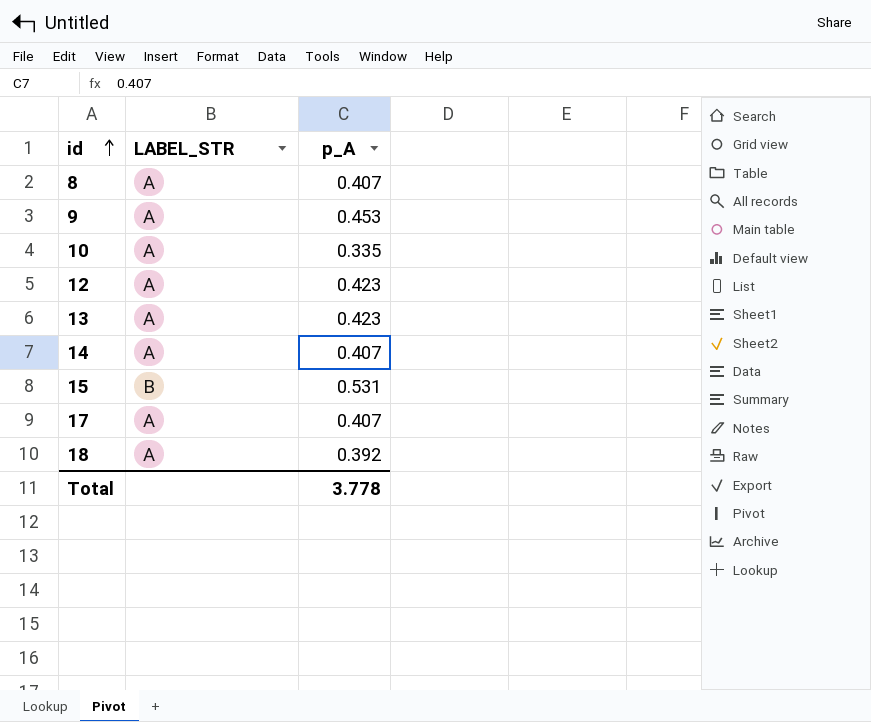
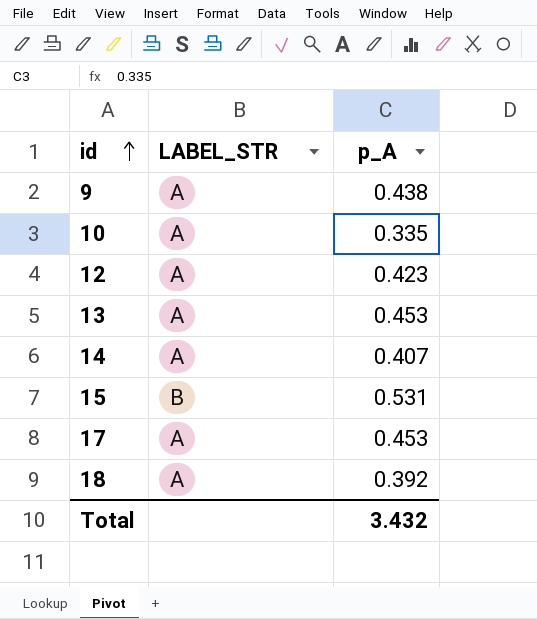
row 8: A | 0.407 -> none
9 | p_A: 0.453 -> 0.438
13 | p_A: 0.423 -> 0.453
17 | p_A: 0.407 -> 0.453
Total | p_A: 3.778 -> 3.432

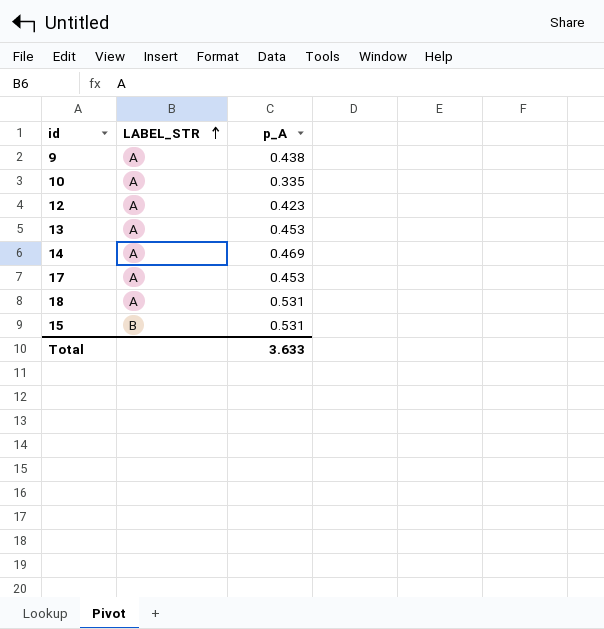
row order: id ascending -> LABEL_STR ascending
14 | p_A: 0.407 -> 0.469
18 | p_A: 0.392 -> 0.531
Total | p_A: 3.432 -> 3.633

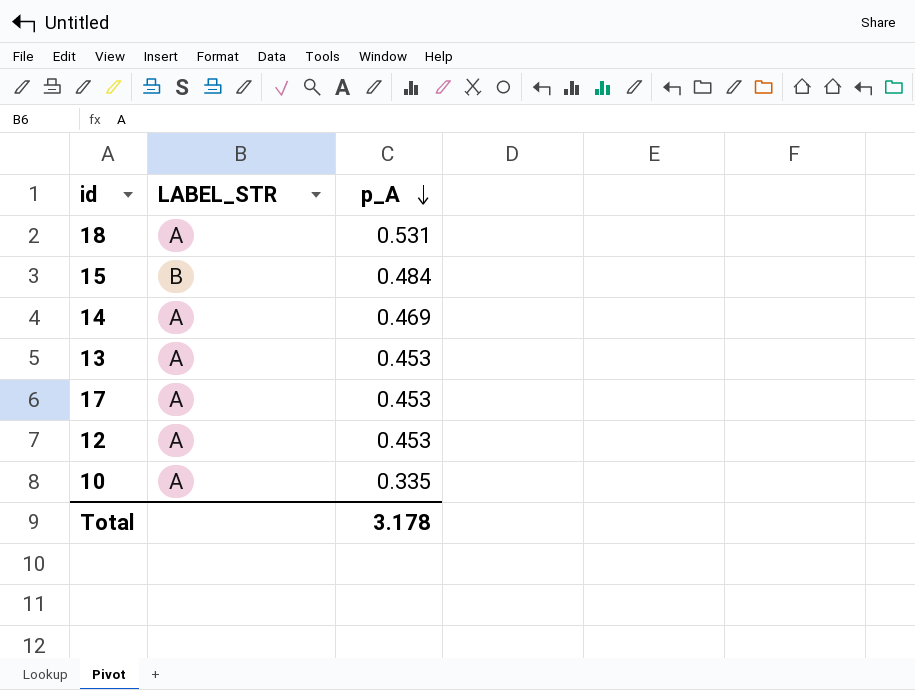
row order: LABEL_STR ascending -> p_A descending
row 9: A | 0.438 -> none
15 | p_A: 0.531 -> 0.484
12 | p_A: 0.423 -> 0.453
Total | p_A: 3.633 -> 3.178

